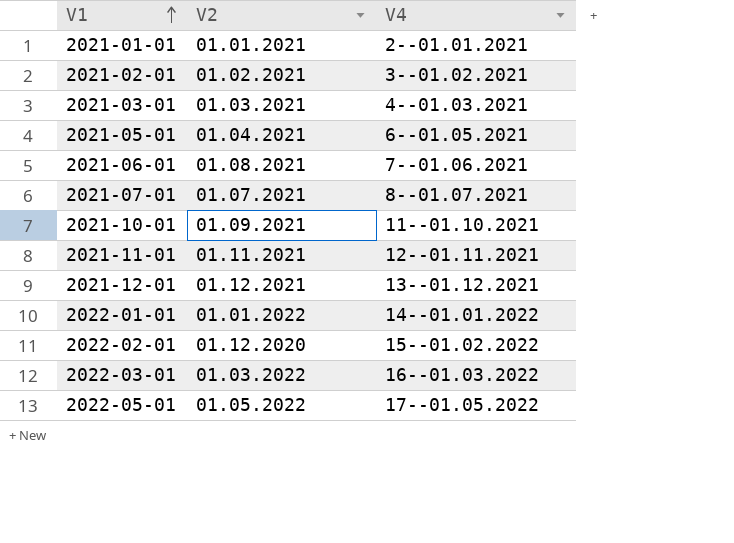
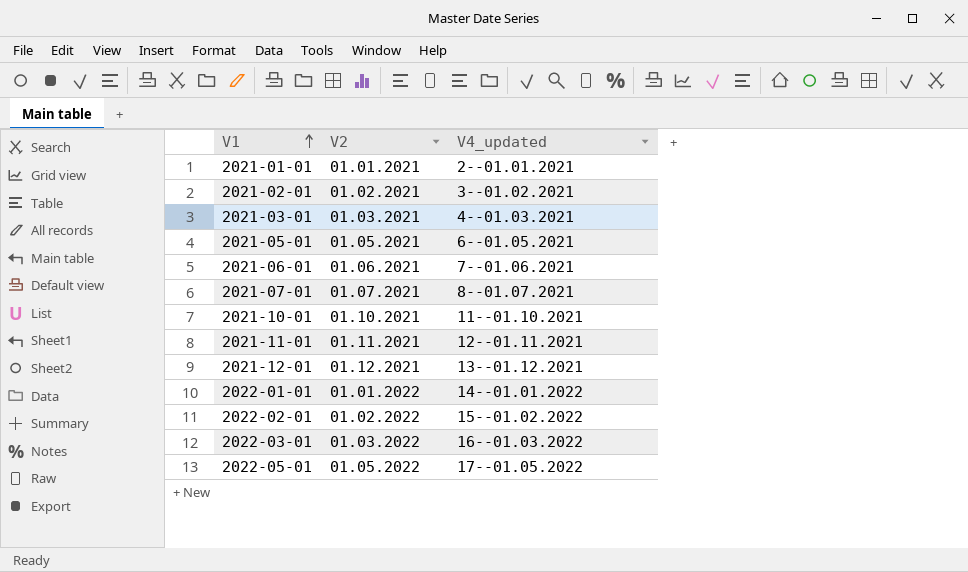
column name: V4 -> V4_updated
2021-05-01 | V2: 01.04.2021 -> 01.05.2021
2021-06-01 | V2: 01.08.2021 -> 01.06.2021
2021-10-01 | V2: 01.09.2021 -> 01.10.2021
2022-02-01 | V2: 01.12.2020 -> 01.02.2022

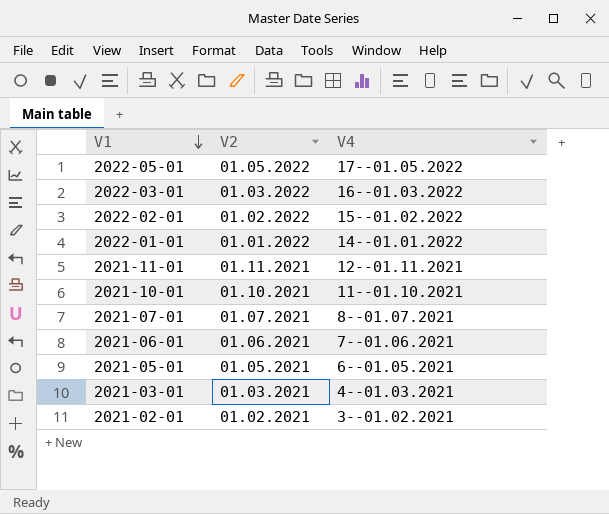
row order: V1 ascending -> V1 descending
column name: V4_updated -> V4
row 2021-01-01: 01.01.2021 | 2--01.01.2021 -> none
row 2021-12-01: 01.12.2021 | 13--01.12.2021 -> none

